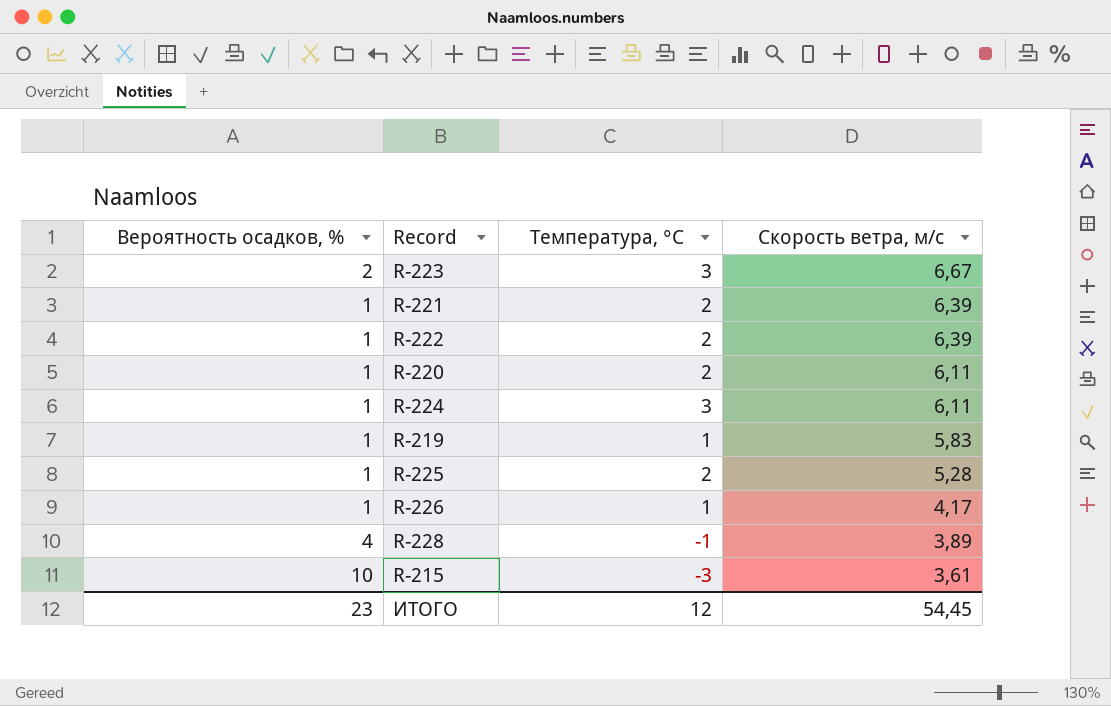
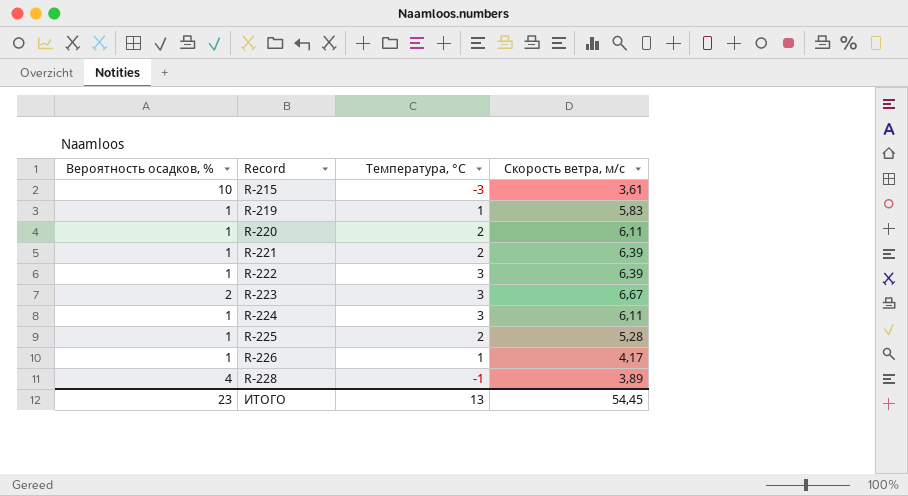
row order: Скорость ветра, м/c descending -> Record ascending
R-222 | Температура, °C: 2 -> 3
ИТОГО | Температура, °C: 12 -> 13

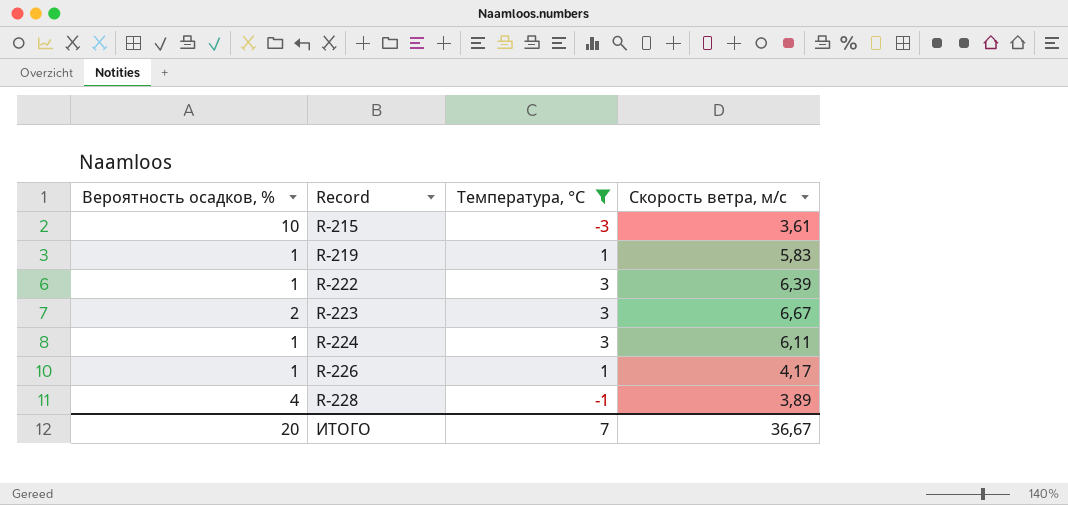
filter: none -> Температура, °C != 2
ИТОГО | Вероятность осадков, %: 23 -> 20
ИТОГО | Температура, °C: 13 -> 7
ИТОГО | Скорость ветра, м/c: 54,45 -> 36,67

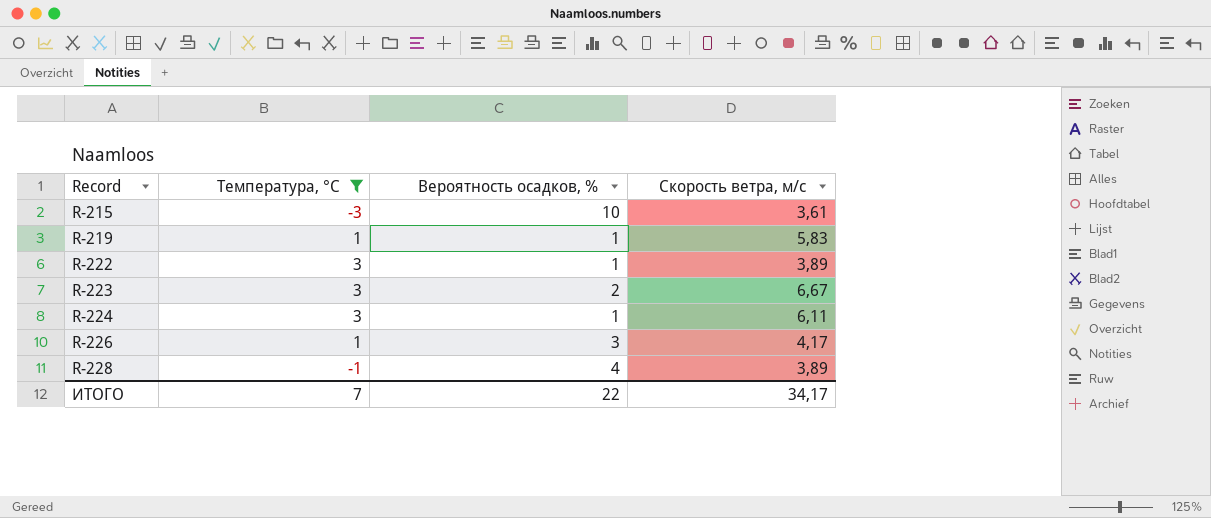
column Вероятность осадков, % | position: 1 -> 3
R-222 | Скорость ветра, м/c: 6,39 -> 3,89
R-226 | Вероятность осадков, %: 1 -> 3
ИТОГО | Вероятность осадков, %: 20 -> 22
ИТОГО | Скорость ветра, м/c: 36,67 -> 34,17

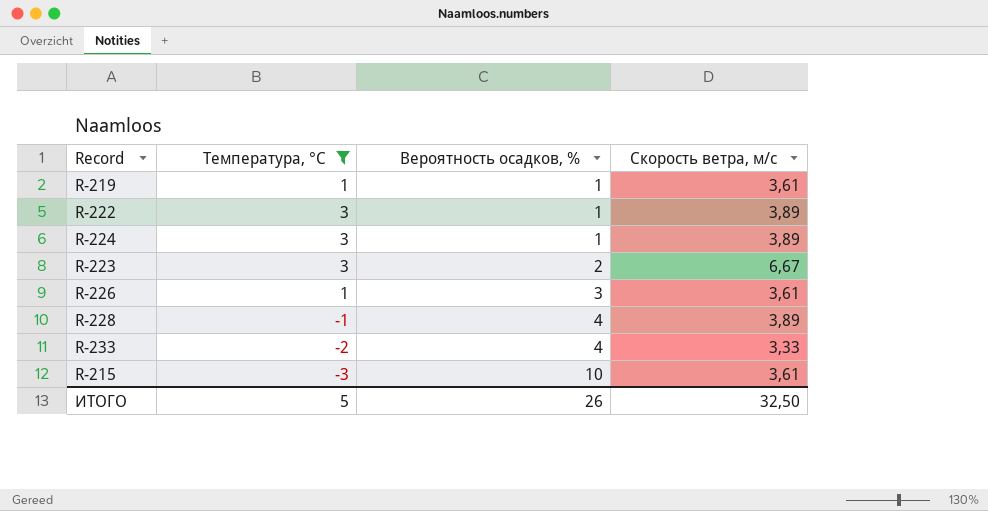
row order: Record ascending -> Вероятность осадков, % ascending
R-219 | Скорость ветра, м/c: 5,83 -> 3,61
R-224 | Скорость ветра, м/c: 6,11 -> 3,89
R-226 | Скорость ветра, м/c: 4,17 -> 3,61
row R-233: none -> -2 | 4 | 3,33
ИТОГО | Температура, °C: 7 -> 5
ИТОГО | Вероятность осадков, %: 22 -> 26
ИТОГО | Скорость ветра, м/c: 34,17 -> 32,50

